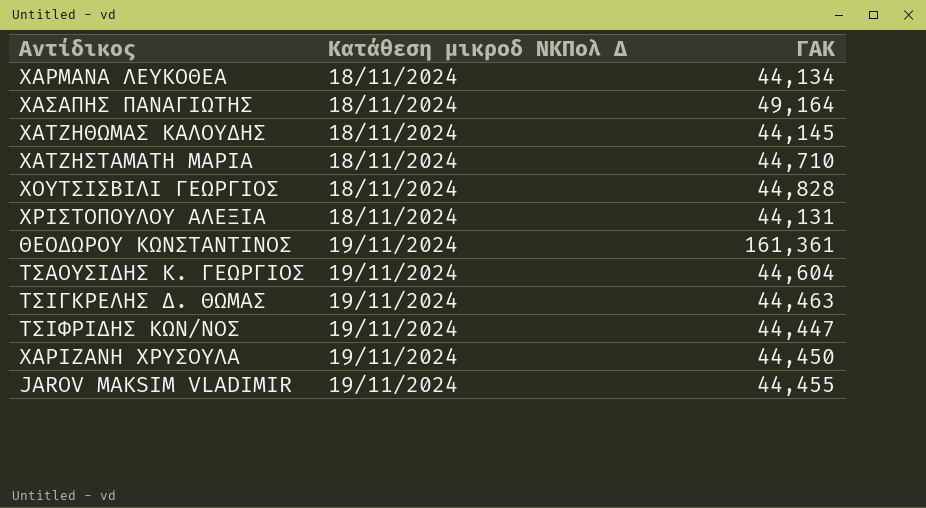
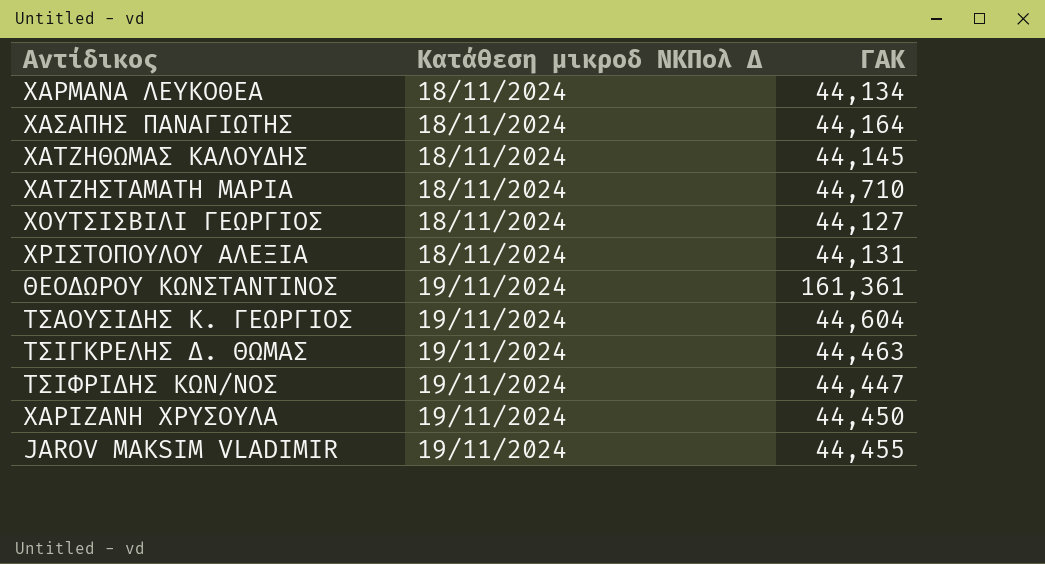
ΧΑΣΑΠΗΣ ΠΑΝΑΓΙΩΤΗΣ | ΓΑΚ: 49,164 -> 44,164
ΧΟΥΤΣΙΣΒΙΛΙ ΓΕΩΡΓΙΟΣ | ΓΑΚ: 44,828 -> 44,127

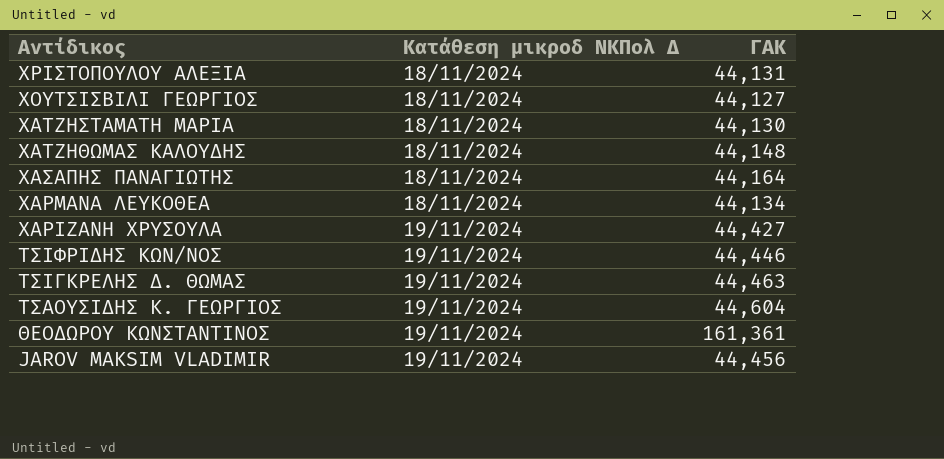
row order: Κατάθεση μικροδ ΝΚΠολ Δ ascending -> Αντίδικος descending
ΧΑΤΖΗΣΤΑΜΑΤΗ ΜΑΡΙΑ | ΓΑΚ: 44,710 -> 44,130
ΧΑΤΖΗΘΩΜΑΣ ΚΑΛΟΥΔΗΣ | ΓΑΚ: 44,145 -> 44,148
ΧΑΡΙΖΑΝΗ ΧΡΥΣΟΥΛΑ | ΓΑΚ: 44,450 -> 44,427
ΤΣΙΦΡΙΔΗΣ ΚΩΝ/ΝΟΣ | ΓΑΚ: 44,447 -> 44,446
JAROV MAKSIM VLADIMIR | ΓΑΚ: 44,455 -> 44,456

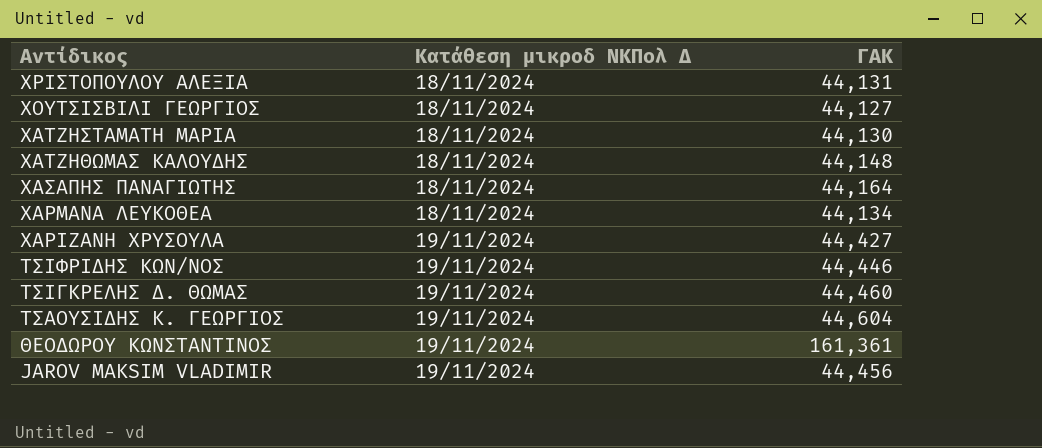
ΤΣΙΓΚΡΕΛΗΣ Δ. ΘΩΜΑΣ | ΓΑΚ: 44,463 -> 44,460

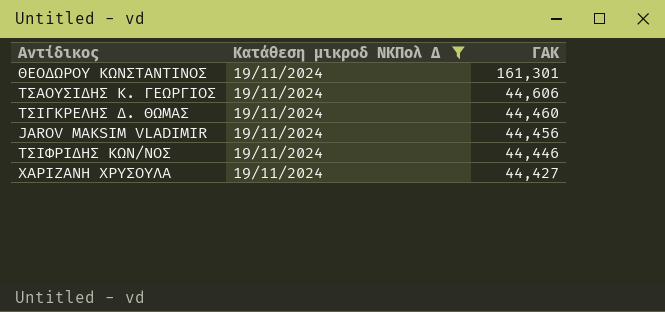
filter: none -> Κατάθεση μικροδ ΝΚΠολ Δ = 19/11/2024
row order: Αντίδικος descending -> ΓΑΚ descending
ΘΕΟΔΩΡΟΥ ΚΩΝΣΤΑΝΤΙΝΟΣ | ΓΑΚ: 161,361 -> 161,301
ΤΣΑΟΥΣΙΔΗΣ Κ. ΓΕΩΡΓΙΟΣ | ΓΑΚ: 44,604 -> 44,606

